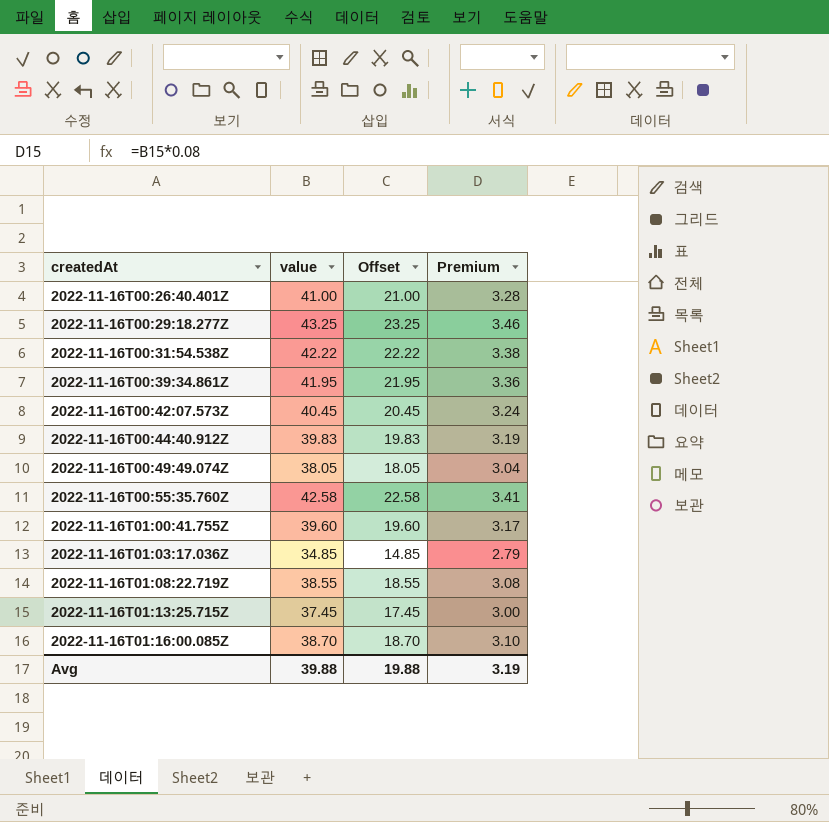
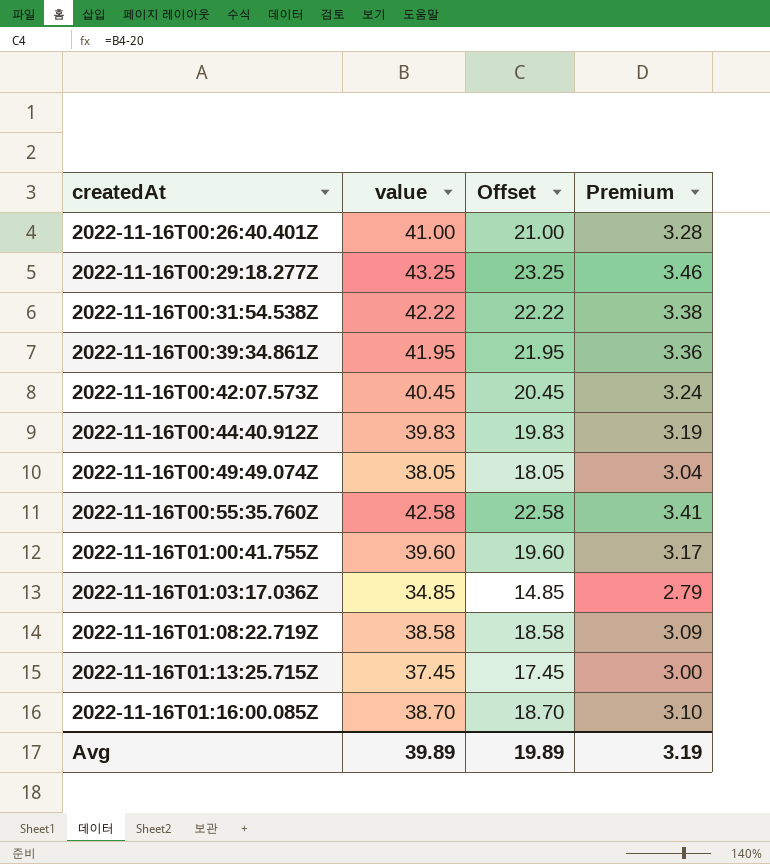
2022-11-16T01:08:22.719Z | value: 38.55 -> 38.58
2022-11-16T01:08:22.719Z | Offset: 18.55 -> 18.58
2022-11-16T01:08:22.719Z | Premium: 3.08 -> 3.09
Avg | value: 39.88 -> 39.89
Avg | Offset: 19.88 -> 19.89

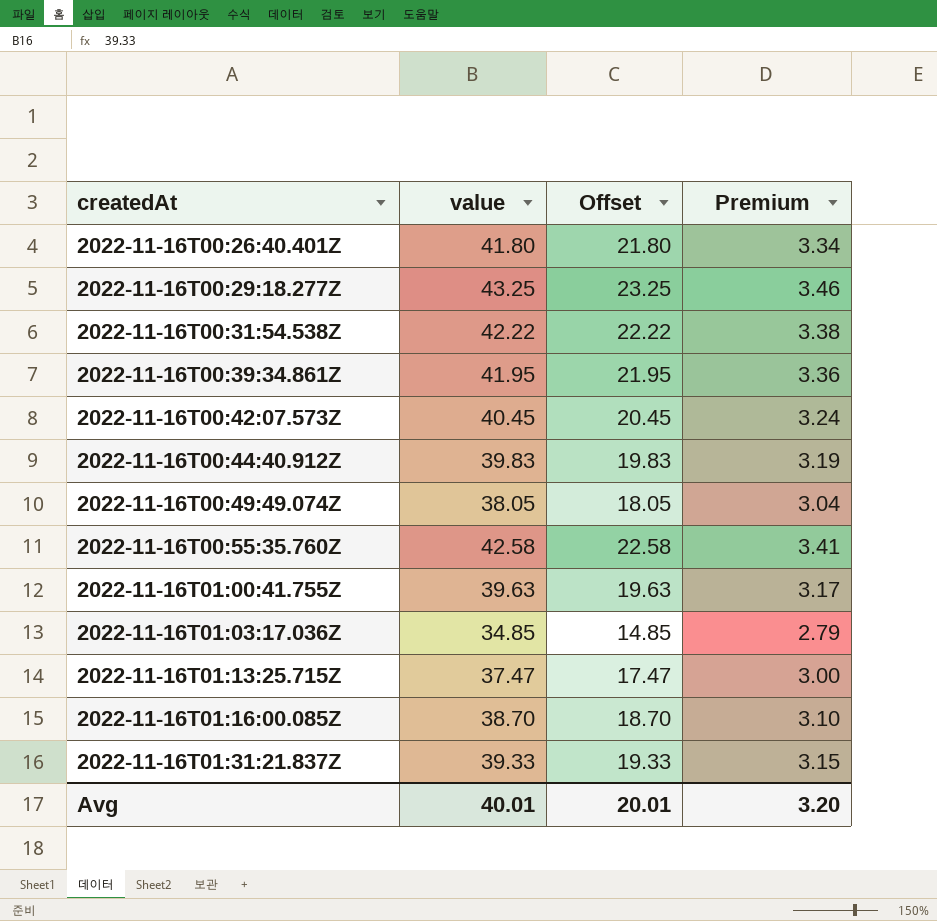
row 2022-11-16T01:08:22.719Z: 38.58 | 18.58 | 3.09 -> none
2022-11-16T00:26:40.401Z | value: 41.00 -> 41.80
2022-11-16T00:26:40.401Z | Offset: 21.00 -> 21.80
2022-11-16T00:26:40.401Z | Premium: 3.28 -> 3.34
2022-11-16T01:00:41.755Z | value: 39.60 -> 39.63
2022-11-16T01:00:41.755Z | Offset: 19.60 -> 19.63
2022-11-16T01:13:25.715Z | value: 37.45 -> 37.47
2022-11-16T01:13:25.715Z | Offset: 17.45 -> 17.47
row 2022-11-16T01:31:21.837Z: none -> 39.33 | 19.33 | 3.15
Avg | value: 39.89 -> 40.01
Avg | Offset: 19.89 -> 20.01
Avg | Premium: 3.19 -> 3.20

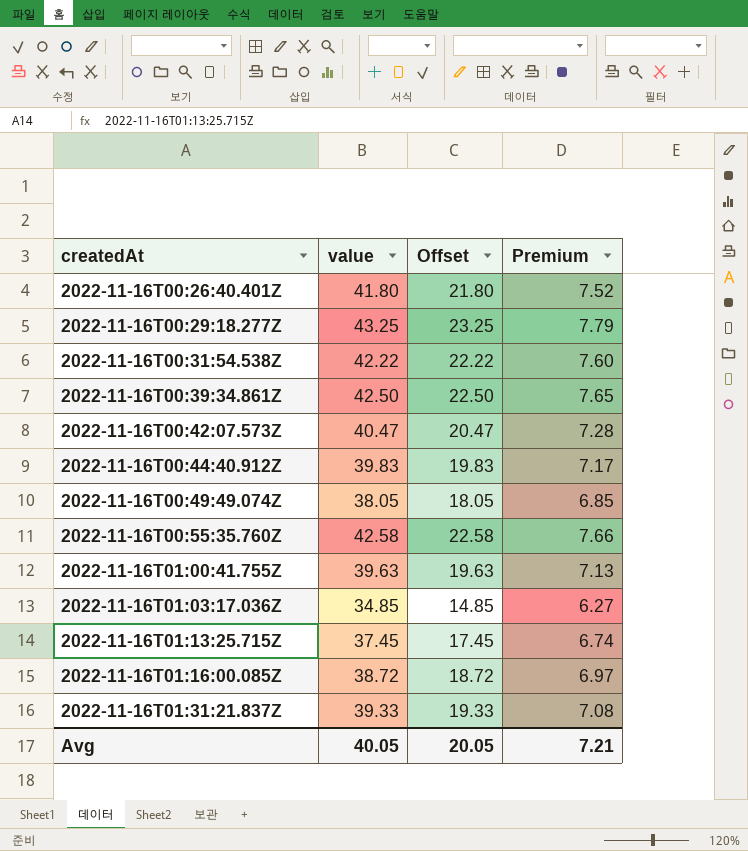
column Premium | formula: [value] * 0.08 -> [value] * 0.18
2022-11-16T00:39:34.861Z | value: 41.95 -> 42.50
2022-11-16T00:39:34.861Z | Offset: 21.95 -> 22.50
2022-11-16T00:42:07.573Z | value: 40.45 -> 40.47
2022-11-16T00:42:07.573Z | Offset: 20.45 -> 20.47
2022-11-16T01:13:25.715Z | value: 37.47 -> 37.45
2022-11-16T01:13:25.715Z | Offset: 17.47 -> 17.45
2022-11-16T01:16:00.085Z | value: 38.70 -> 38.72
2022-11-16T01:16:00.085Z | Offset: 18.70 -> 18.72
Avg | value: 40.01 -> 40.05
Avg | Offset: 20.01 -> 20.05
Avg | Premium: 3.20 -> 7.21

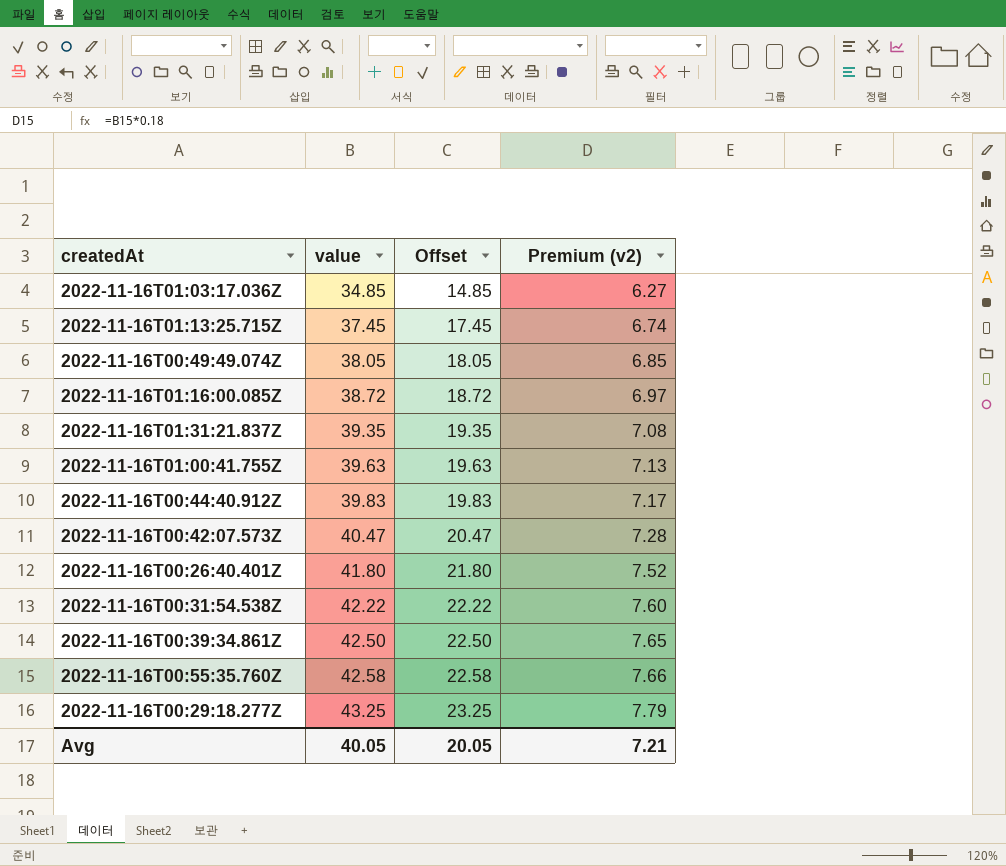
row order: createdAt ascending -> value ascending
column name: Premium -> Premium (v2)
2022-11-16T01:31:21.837Z | value: 39.33 -> 39.35
2022-11-16T01:31:21.837Z | Offset: 19.33 -> 19.35

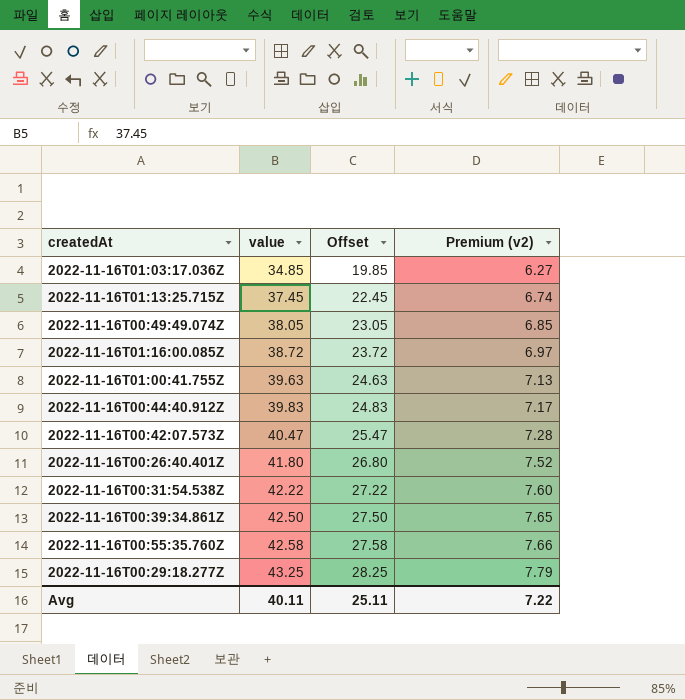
column Offset | formula: [value] - 20 -> [value] - 15
row 2022-11-16T01:31:21.837Z: 39.35 | 19.35 | 7.08 -> none
Avg | value: 40.05 -> 40.11
Avg | Offset: 20.05 -> 25.11
Avg | Premium (v2): 7.21 -> 7.22

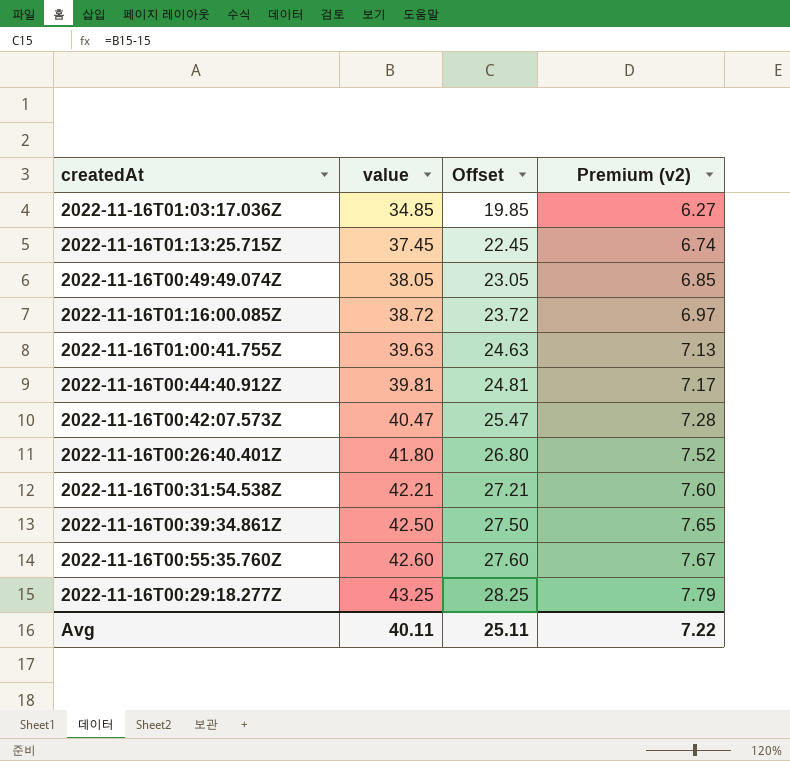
2022-11-16T00:44:40.912Z | value: 39.83 -> 39.81
2022-11-16T00:44:40.912Z | Offset: 24.83 -> 24.81
2022-11-16T00:31:54.538Z | value: 42.22 -> 42.21
2022-11-16T00:31:54.538Z | Offset: 27.22 -> 27.21
2022-11-16T00:55:35.760Z | value: 42.58 -> 42.60
2022-11-16T00:55:35.760Z | Offset: 27.58 -> 27.60
2022-11-16T00:55:35.760Z | Premium (v2): 7.66 -> 7.67

